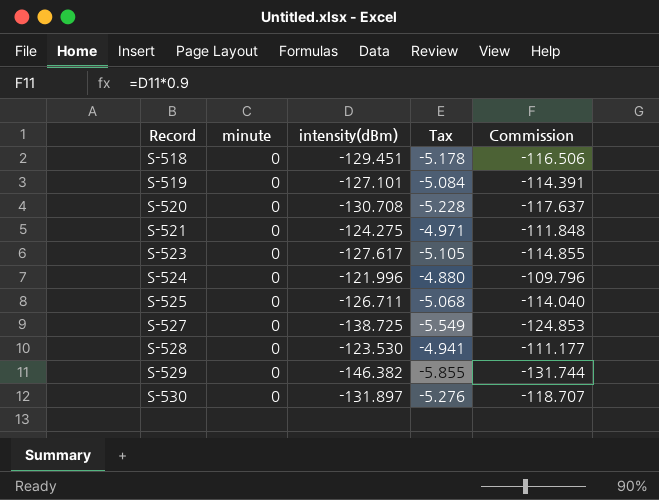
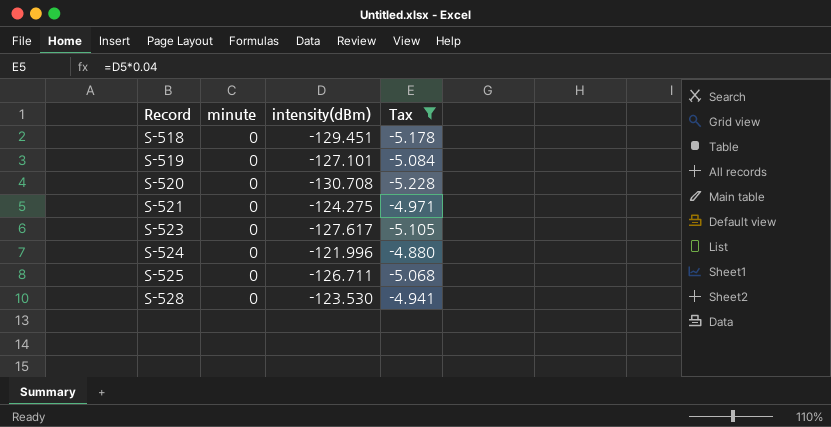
filter: none -> Tax >= -5.228
column Commission | formula: [intensity(dBm)] * 0.9 -> none

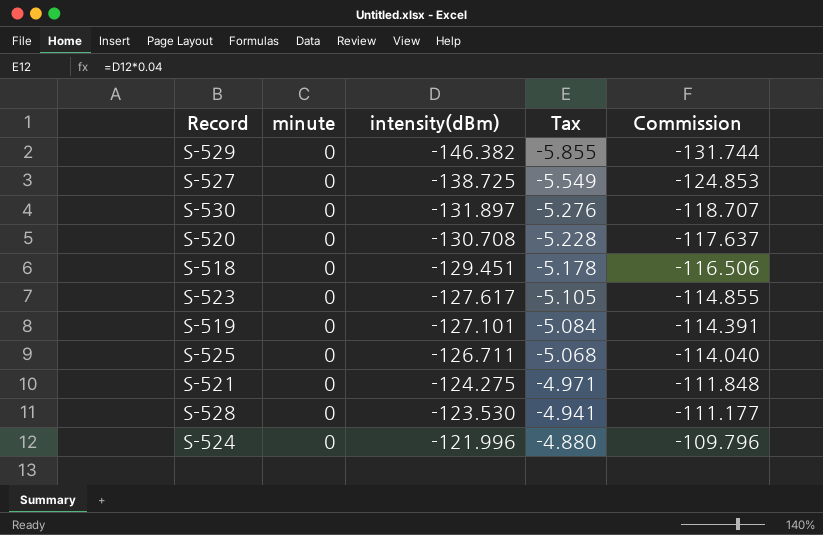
filter: Tax >= -5.228 -> none
row order: Record ascending -> intensity(dBm) ascending
column Commission | formula: none -> [intensity(dBm)] * 0.9

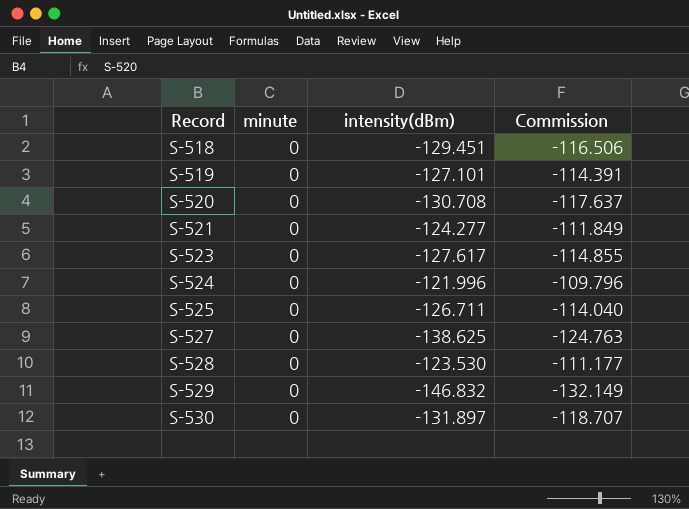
row order: intensity(dBm) ascending -> Record ascending
column Tax | formula: [intensity(dBm)] * 0.04 -> none
S-521 | intensity(dBm): -124.275 -> -124.277
S-521 | Commission: -111.848 -> -111.849
S-527 | intensity(dBm): -138.725 -> -138.625
S-527 | Commission: -124.853 -> -124.763
S-529 | intensity(dBm): -146.382 -> -146.832
S-529 | Commission: -131.744 -> -132.149

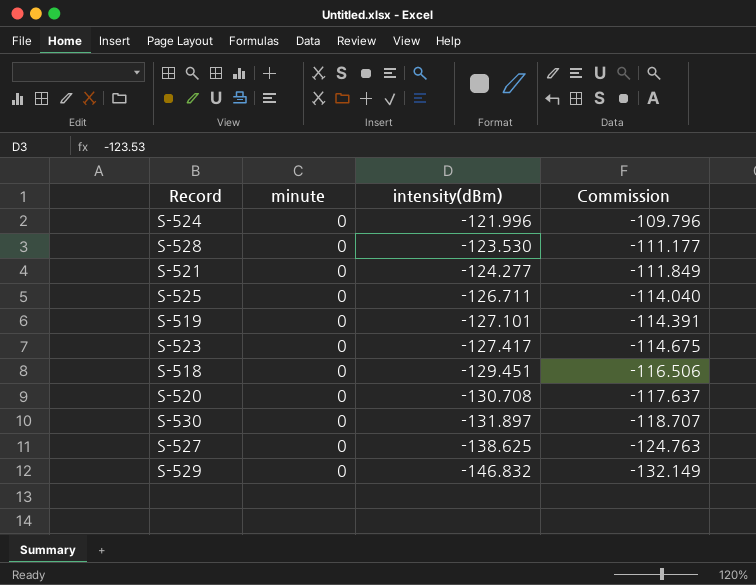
row order: Record ascending -> intensity(dBm) descending
S-523 | intensity(dBm): -127.617 -> -127.417
S-523 | Commission: -114.855 -> -114.675

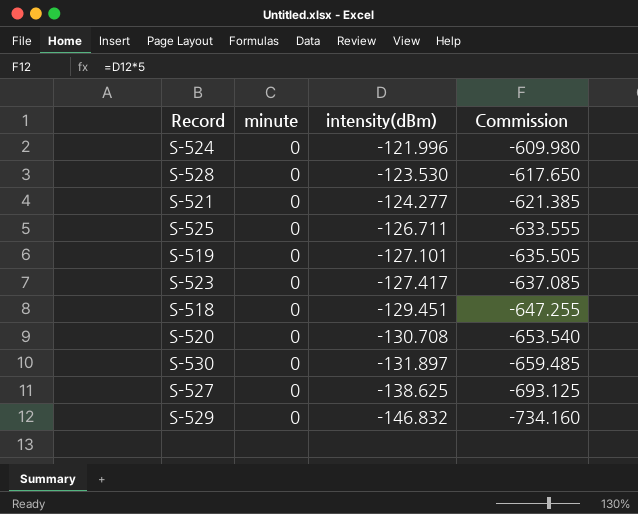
column Commission | formula: [intensity(dBm)] * 0.9 -> [intensity(dBm)] * 5

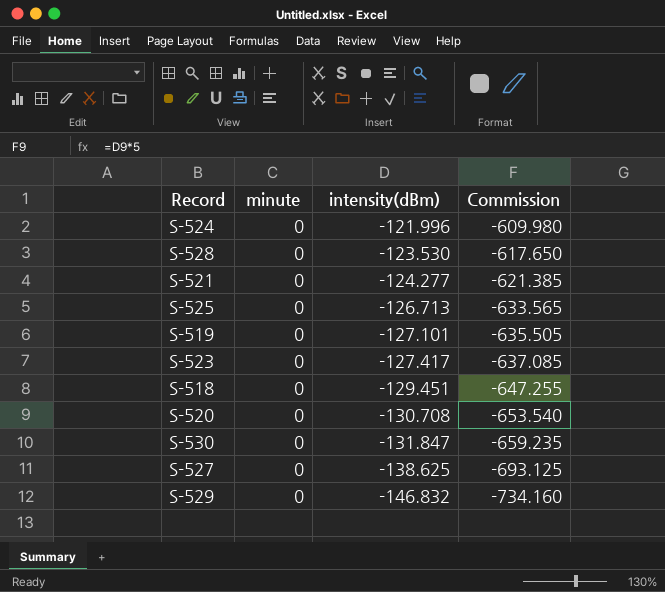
S-525 | intensity(dBm): -126.711 -> -126.713
S-525 | Commission: -633.555 -> -633.565
S-530 | intensity(dBm): -131.897 -> -131.847
S-530 | Commission: -659.485 -> -659.235

